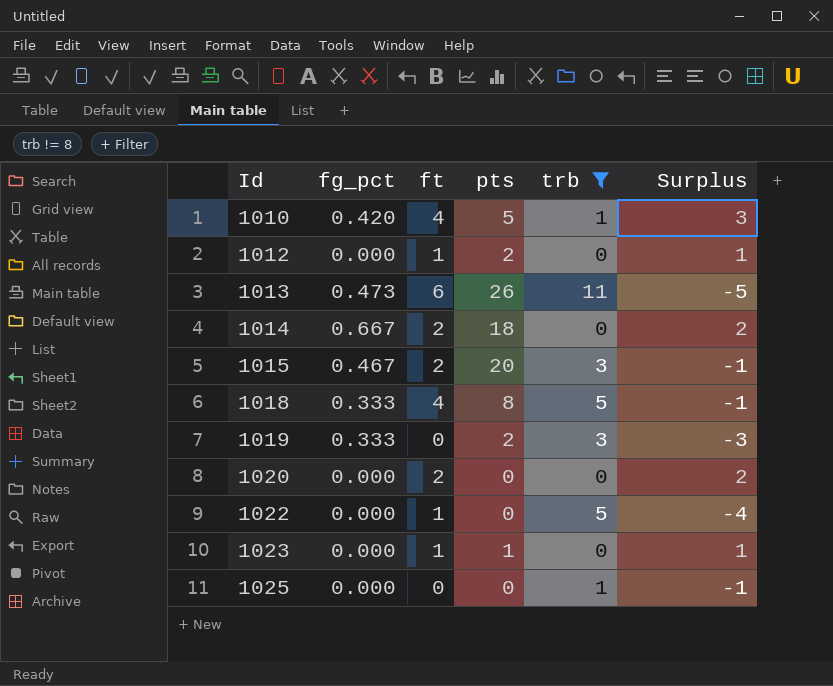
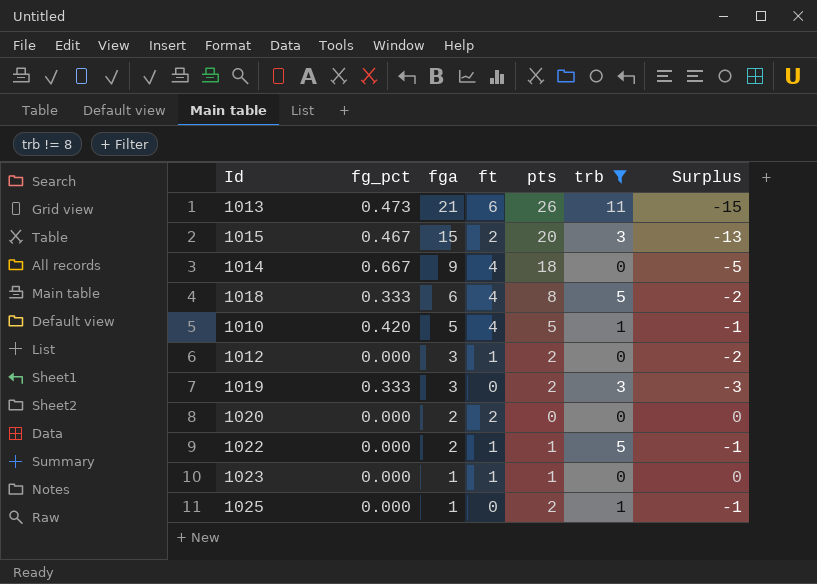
row order: Id ascending -> fga descending
column fga | position: none -> 3
column Surplus | formula: [ft] - [trb] -> [ft] - [fga]
1014 | ft: 2 -> 4
1022 | pts: 0 -> 1
1025 | pts: 0 -> 2

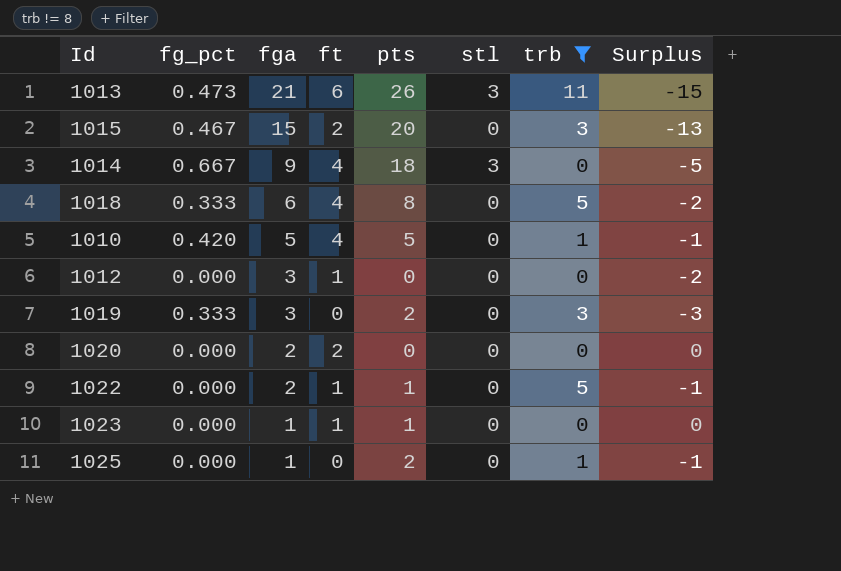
column stl | position: none -> 6
1012 | pts: 2 -> 0

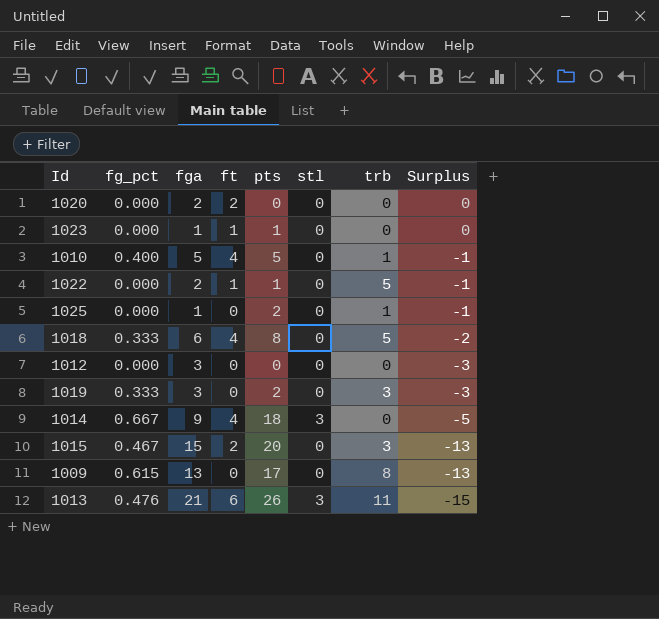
filter: trb != 8 -> none
row order: fga descending -> Surplus descending
1010 | fg_pct: 0.420 -> 0.400
1012 | ft: 1 -> 0
1012 | Surplus: -2 -> -3
1013 | fg_pct: 0.473 -> 0.476

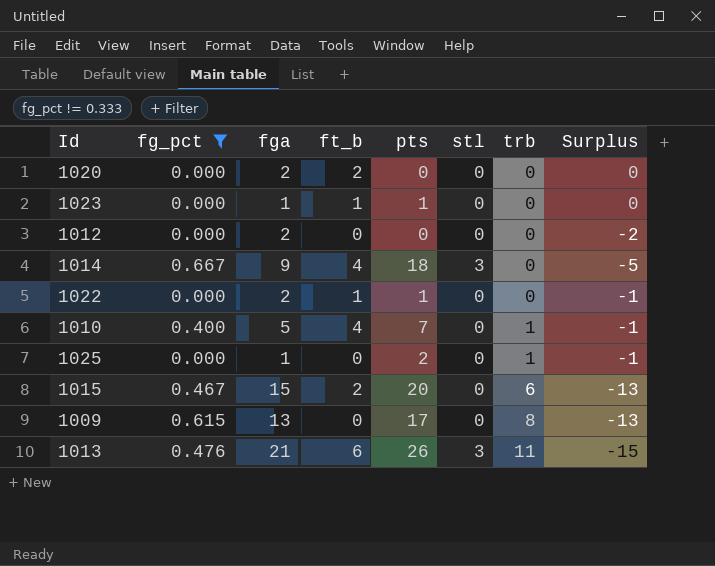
filter: none -> fg_pct != 0.333
row order: Surplus descending -> trb ascending
column name: ft -> ft_b
1012 | fga: 3 -> 2
1012 | Surplus: -3 -> -2
1022 | trb: 5 -> 0
1010 | pts: 5 -> 7
1015 | trb: 3 -> 6

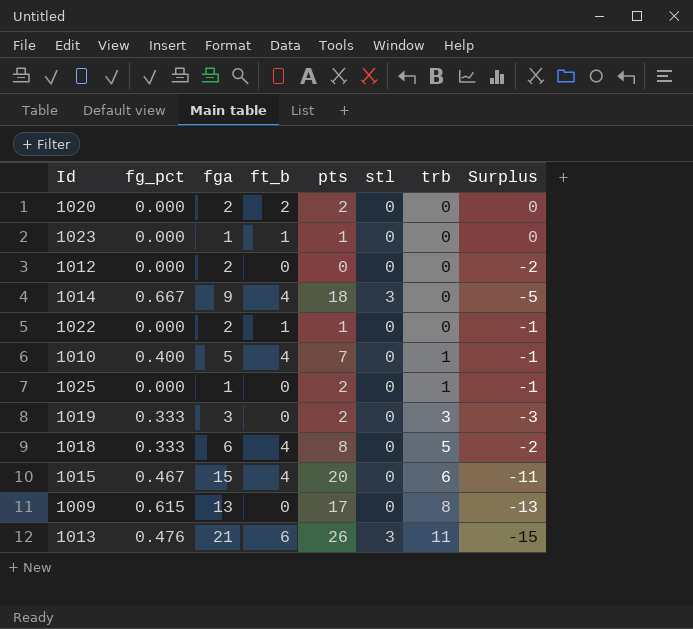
filter: fg_pct != 0.333 -> none
1020 | pts: 0 -> 2
1015 | ft_b: 2 -> 4
1015 | Surplus: -13 -> -11

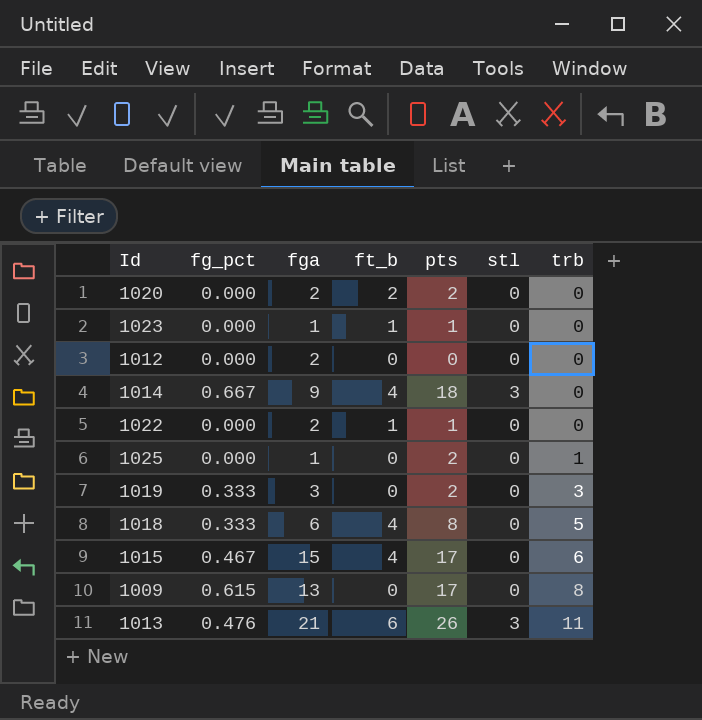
column Surplus | formula: [ft_b] - [fga] -> none
row 1010: 0.400 | 5 | 4 | 7 | 0 | 1 | -1 -> none
1015 | pts: 20 -> 17

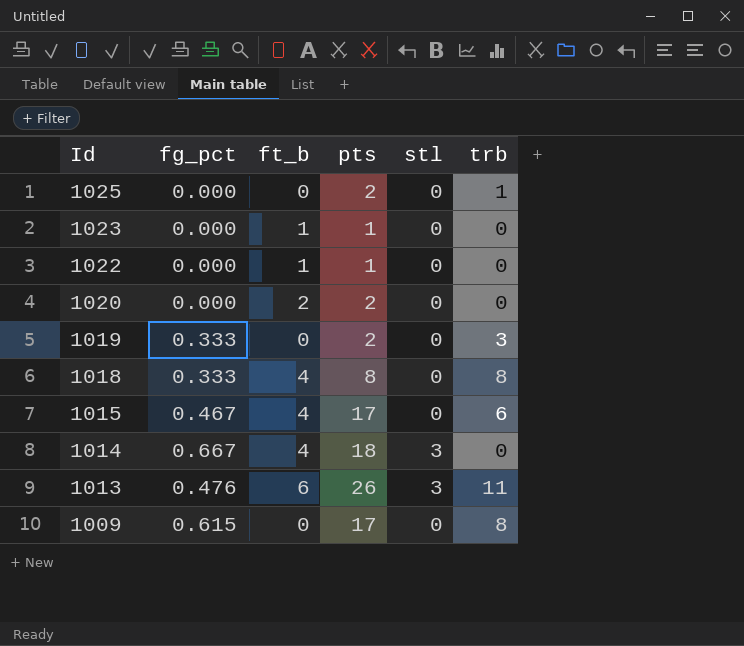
row order: trb ascending -> Id descending
column fga | position: 3 -> none
row 1012: 0.000 | 2 | 0 | 0 | 0 | 0 -> none
1018 | trb: 5 -> 8

